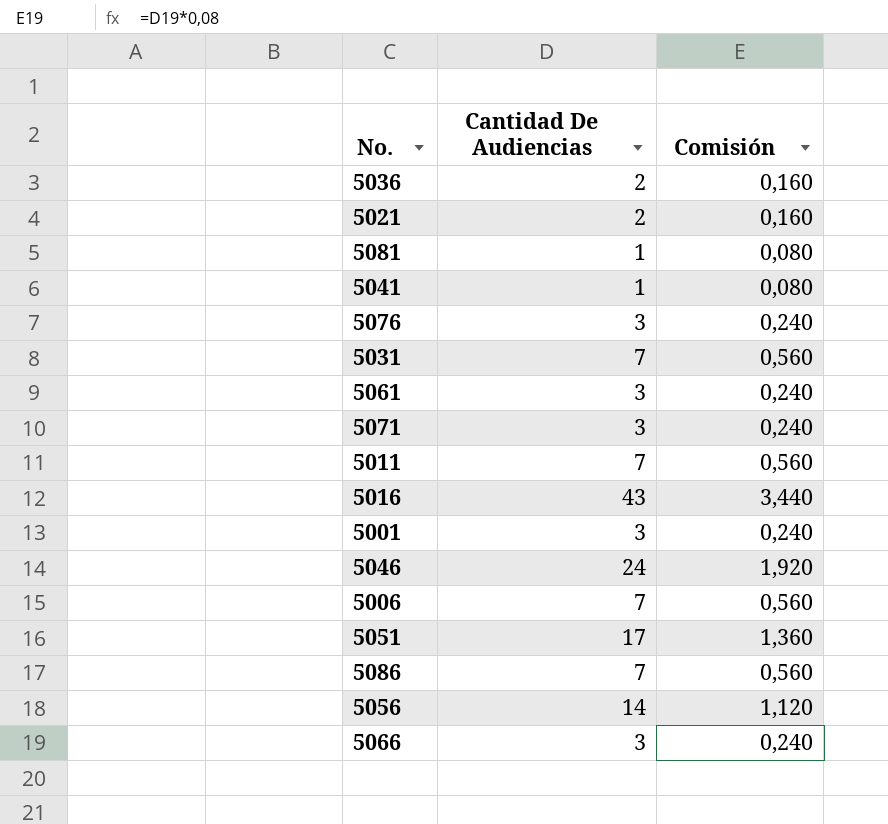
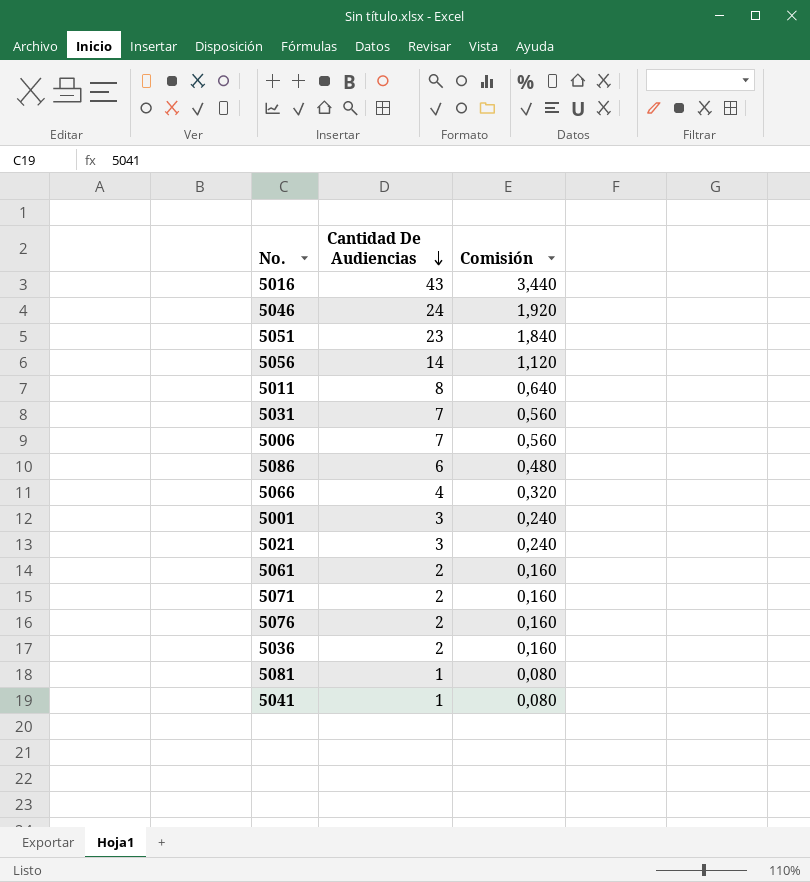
row order: none -> Cantidad De Audiencias descending
5051 | Cantidad De Audiencias: 17 -> 23
5051 | Comisión: 1,360 -> 1,840
5011 | Cantidad De Audiencias: 7 -> 8
5011 | Comisión: 0,560 -> 0,640
5086 | Cantidad De Audiencias: 7 -> 6
5086 | Comisión: 0,560 -> 0,480
5066 | Cantidad De Audiencias: 3 -> 4
5066 | Comisión: 0,240 -> 0,320
5021 | Cantidad De Audiencias: 2 -> 3
5021 | Comisión: 0,160 -> 0,240
5061 | Cantidad De Audiencias: 3 -> 2
5061 | Comisión: 0,240 -> 0,160
5071 | Cantidad De Audiencias: 3 -> 2
5071 | Comisión: 0,240 -> 0,160
5076 | Cantidad De Audiencias: 3 -> 2
5076 | Comisión: 0,240 -> 0,160

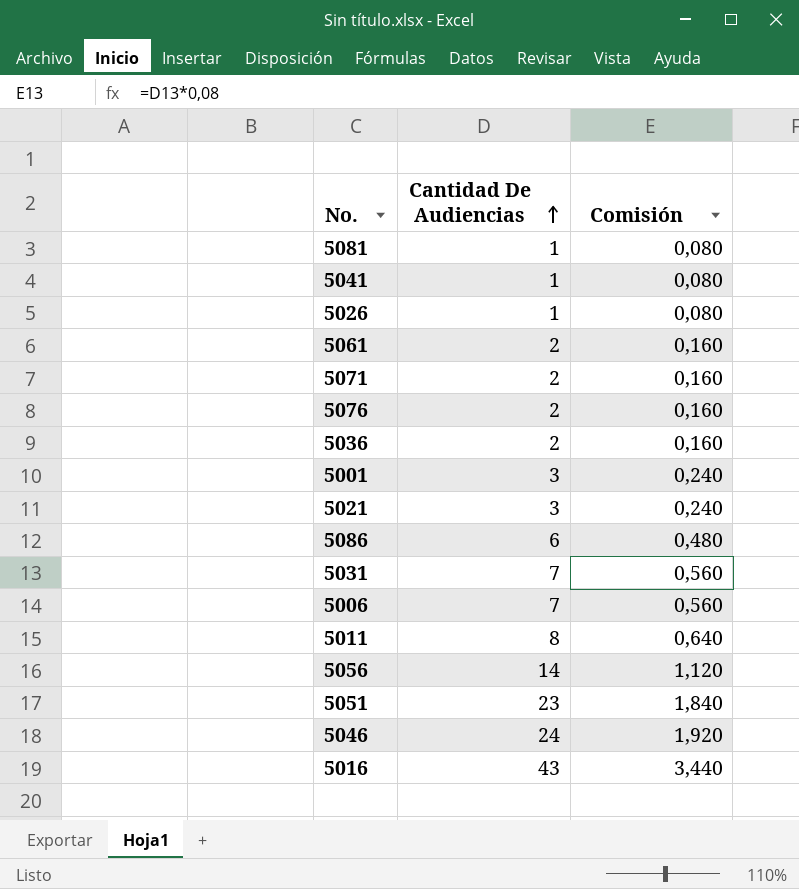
row order: Cantidad De Audiencias descending -> Cantidad De Audiencias ascending
row 5066: 4 | 0,320 -> none
row 5026: none -> 1 | 0,080

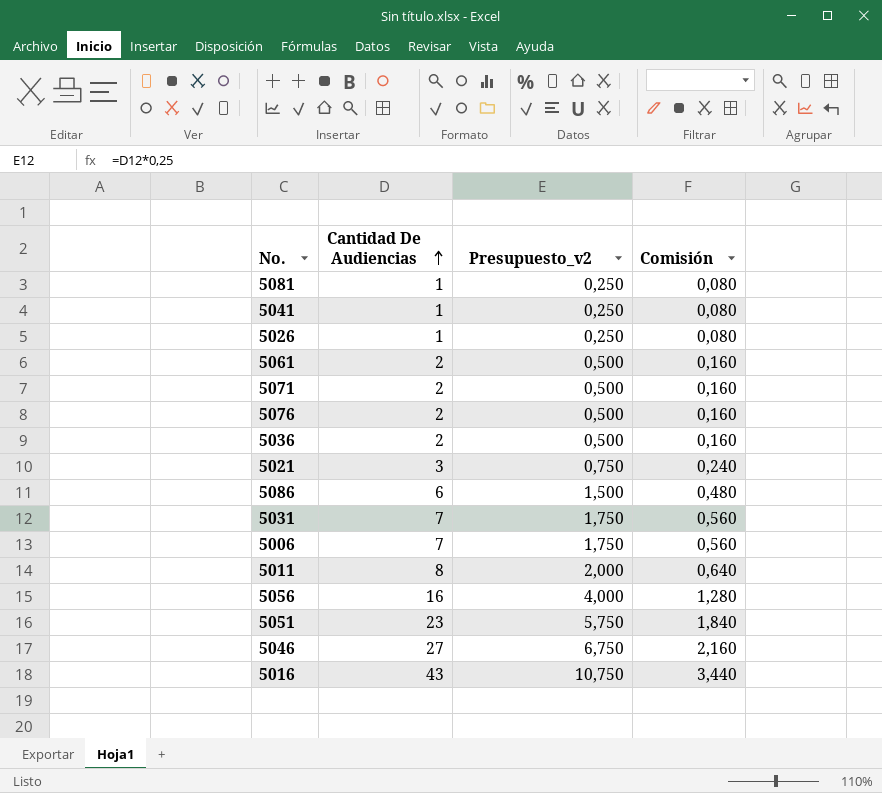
column Presupuesto_v2 | formula: none -> [Cantidad De Audiencias] * 0,25
row 5001: 3 | 0,240 -> none
5056 | Cantidad De Audiencias: 14 -> 16
5056 | Comisión: 1,120 -> 1,280
5046 | Cantidad De Audiencias: 24 -> 27
5046 | Comisión: 1,920 -> 2,160

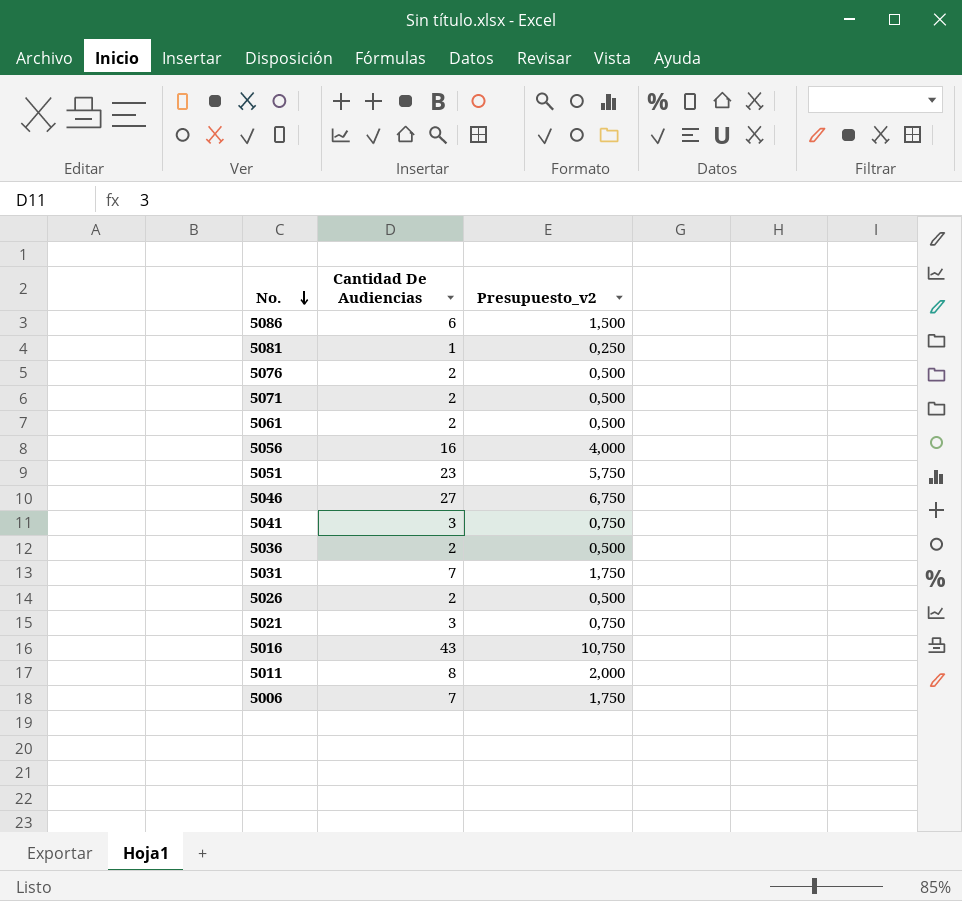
row order: Cantidad De Audiencias ascending -> No. descending
column Comisión | formula: [Cantidad De Audiencias] * 0,08 -> none
5041 | Cantidad De Audiencias: 1 -> 3
5041 | Presupuesto_v2: 0,250 -> 0,750
5026 | Cantidad De Audiencias: 1 -> 2
5026 | Presupuesto_v2: 0,250 -> 0,500

